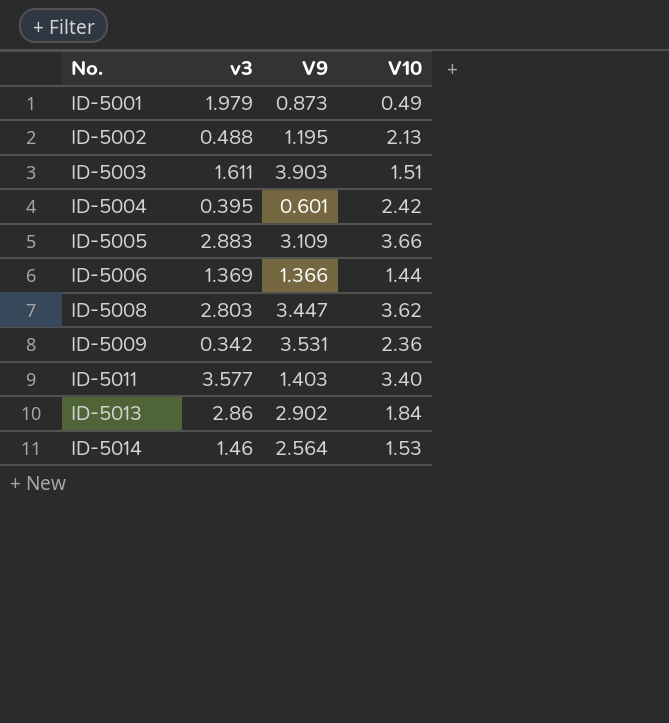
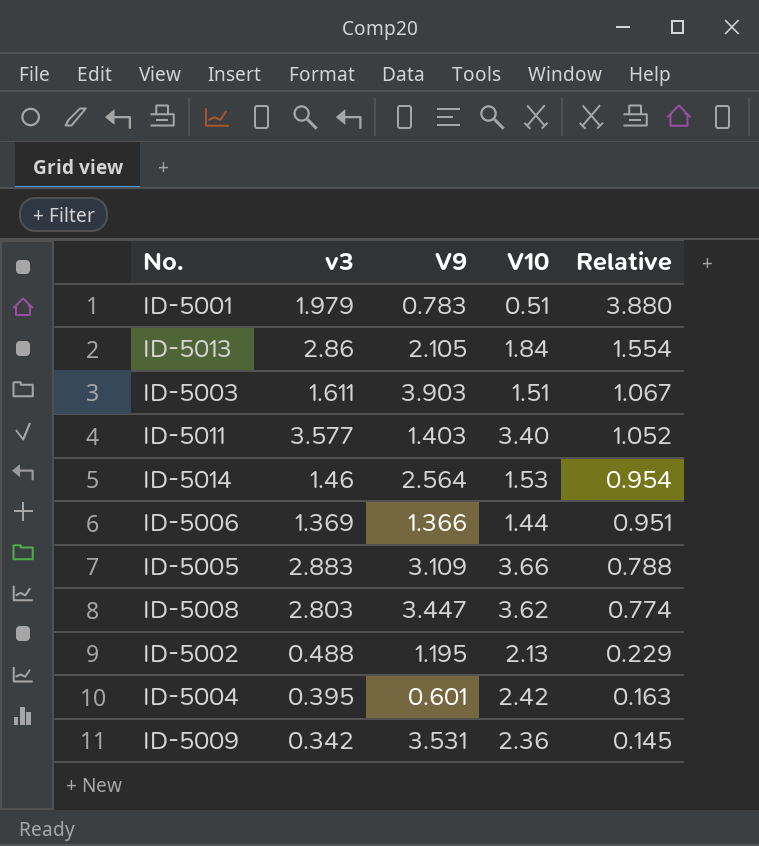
row order: No. ascending -> Relative descending
column Relative | formula: none -> [v3] / [V10]
ID-5001 | V9: 0.873 -> 0.783
ID-5001 | V10: 0.49 -> 0.51
ID-5013 | V9: 2.902 -> 2.105

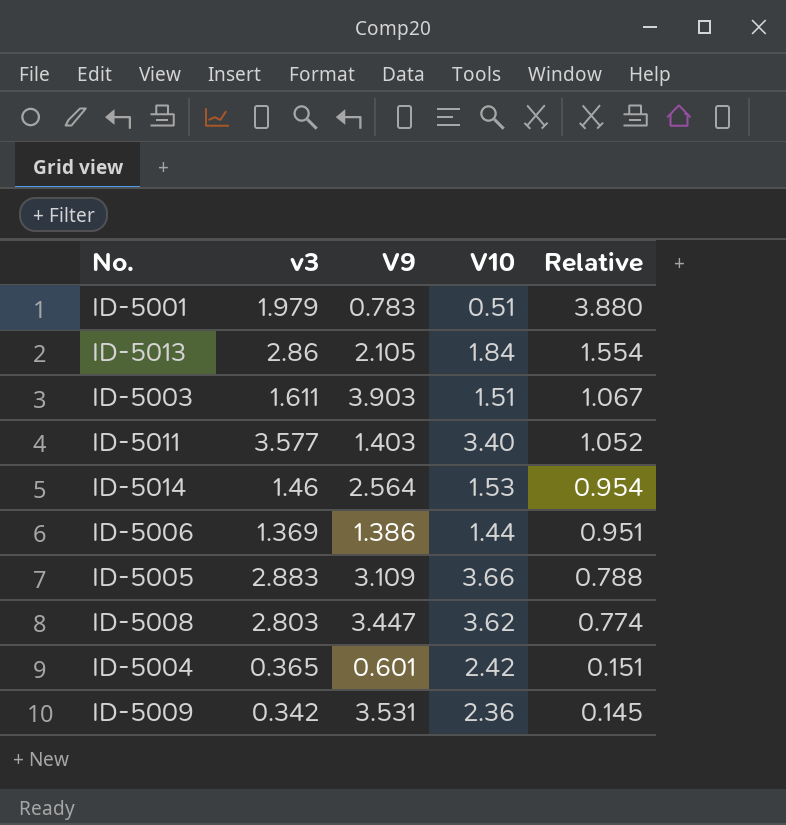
row ID-5002: 0.488 | 1.195 | 2.13 | 0.229 -> none
ID-5006 | V9: 1.366 -> 1.386
ID-5004 | v3: 0.395 -> 0.365
ID-5004 | Relative: 0.163 -> 0.151

